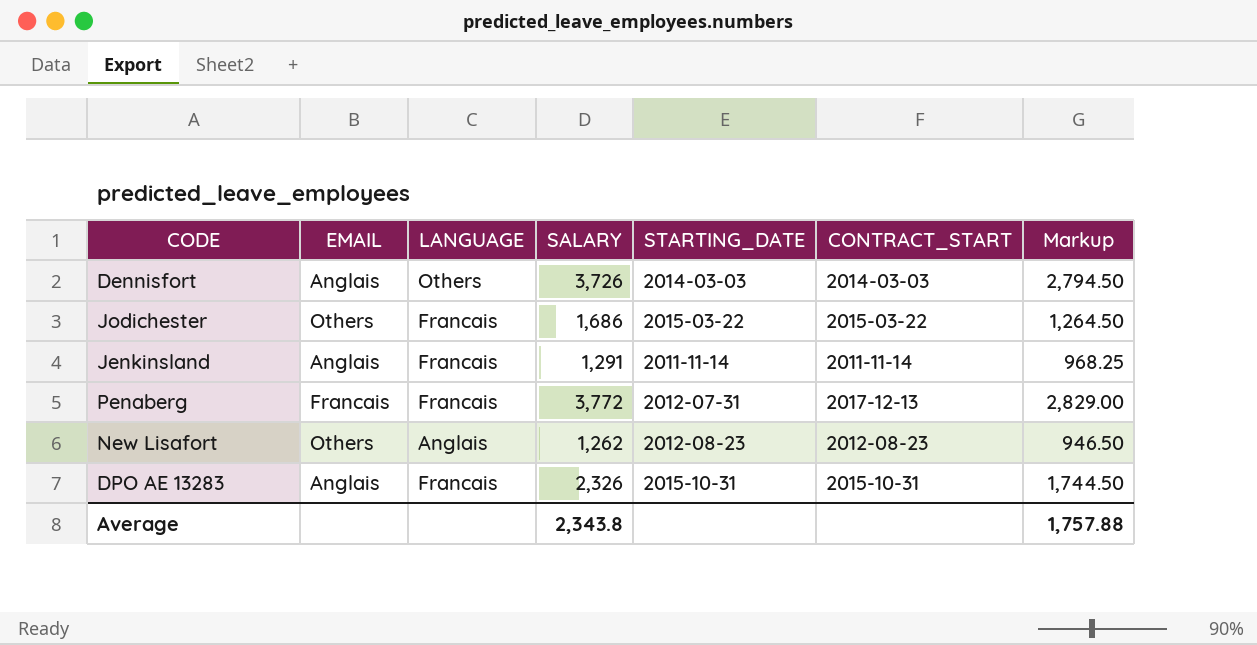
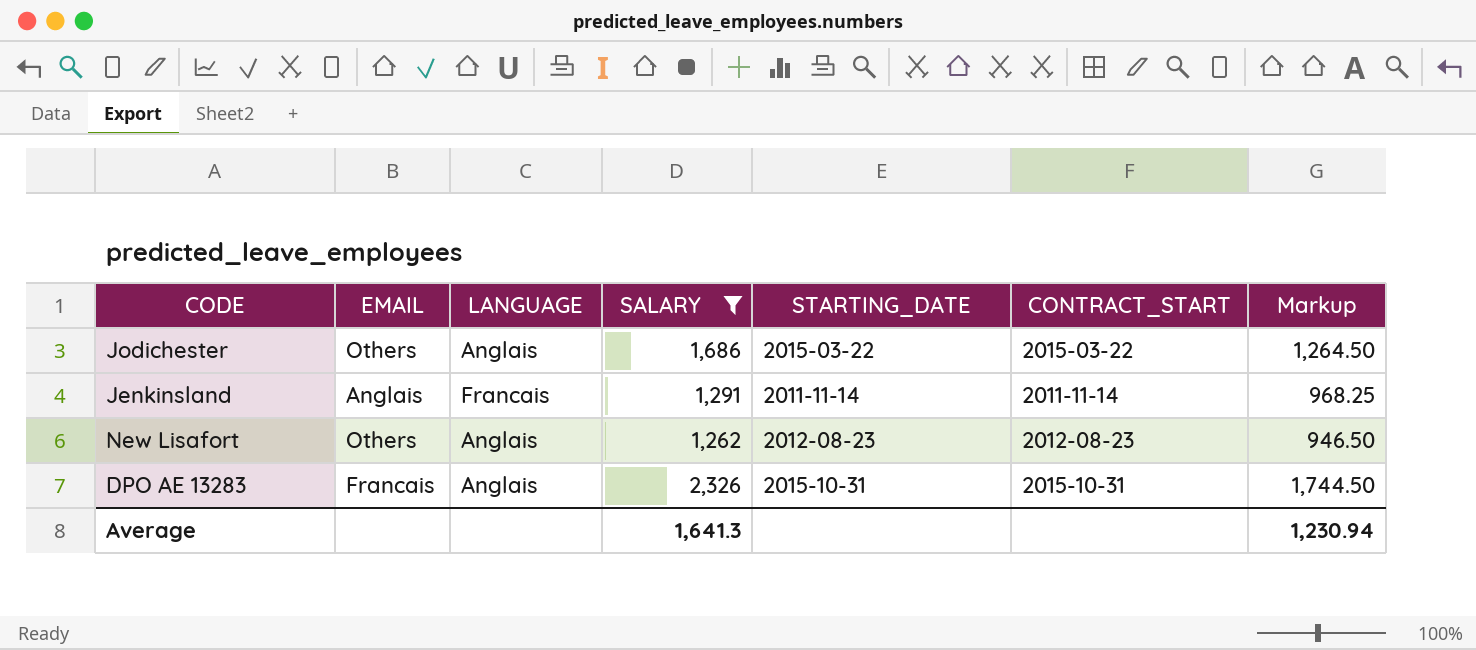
filter: none -> SALARY <= 2,326
Jodichester | LANGUAGE: Francais -> Anglais
DPO AE 13283 | EMAIL: Anglais -> Francais
DPO AE 13283 | LANGUAGE: Francais -> Anglais
Average | SALARY: 2,343.8 -> 1,641.3
Average | Markup: 1,757.88 -> 1,230.94

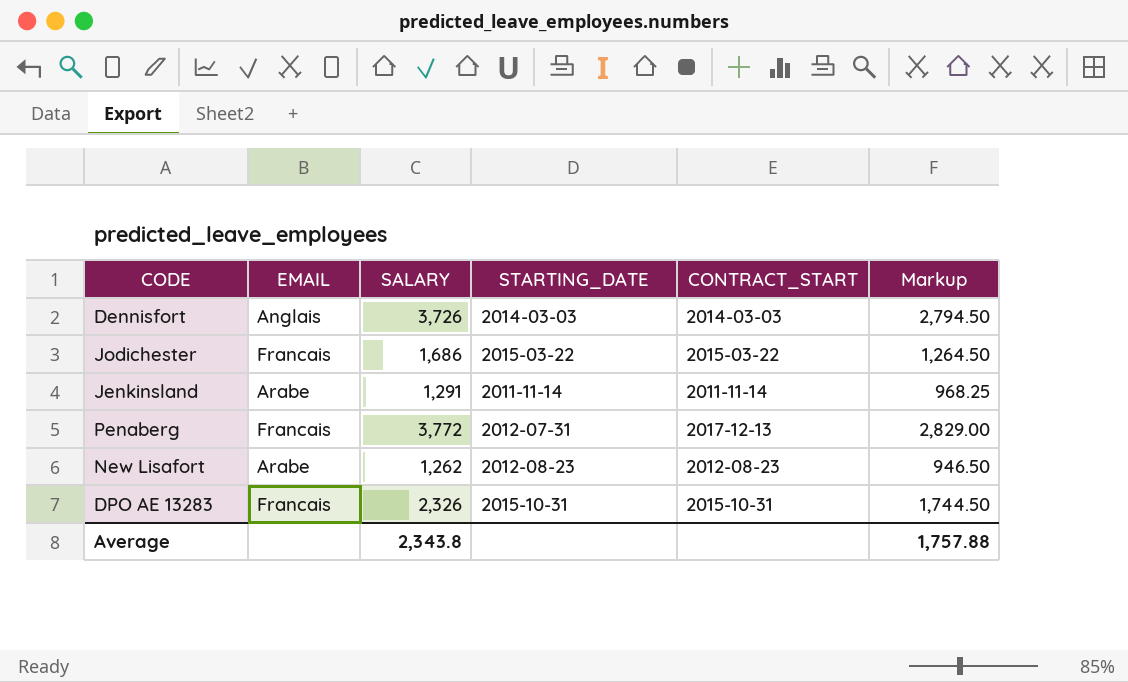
filter: SALARY <= 2,326 -> none
column LANGUAGE | position: 3 -> none
Jodichester | EMAIL: Others -> Francais
Jenkinsland | EMAIL: Anglais -> Arabe
New Lisafort | EMAIL: Others -> Arabe
Average | SALARY: 1,641.3 -> 2,343.8
Average | Markup: 1,230.94 -> 1,757.88

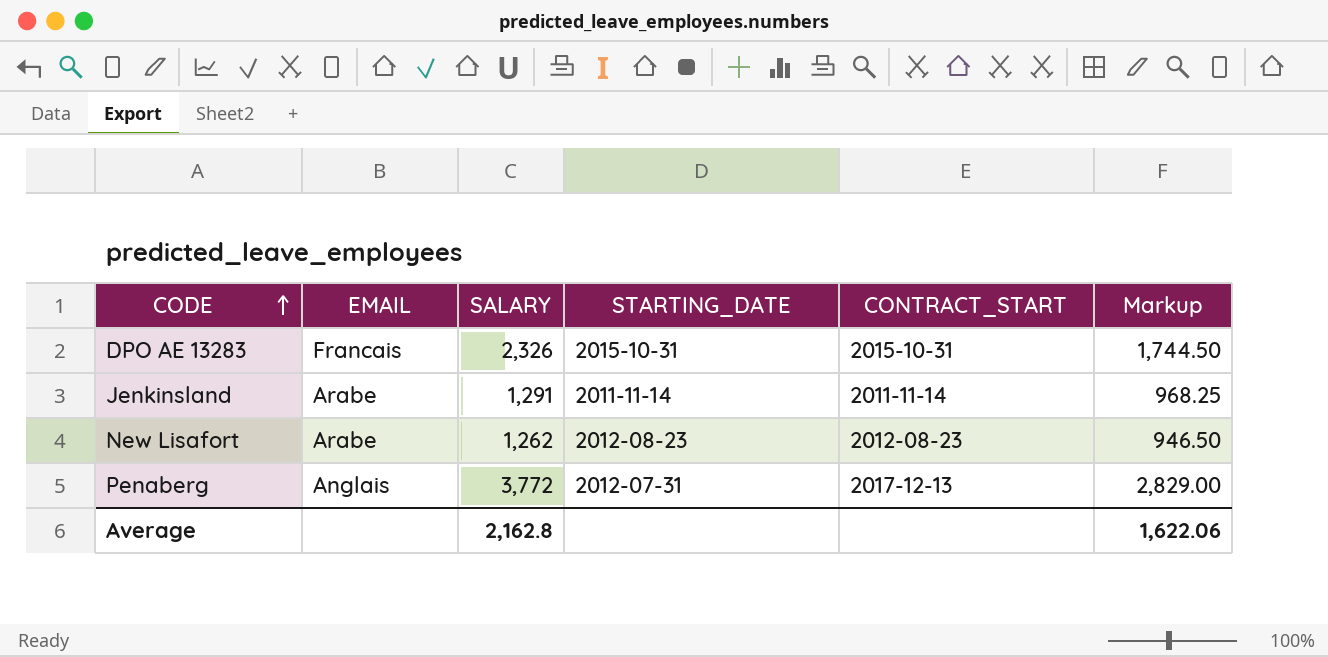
row order: none -> CODE ascending
row Dennisfort: Anglais | 3,726 | 2014-03-03 | 2014-03-03 | 2,794.50 -> none
row Jodichester: Francais | 1,686 | 2015-03-22 | 2015-03-22 | 1,264.50 -> none
Penaberg | EMAIL: Francais -> Anglais
Average | SALARY: 2,343.8 -> 2,162.8
Average | Markup: 1,757.88 -> 1,622.06

